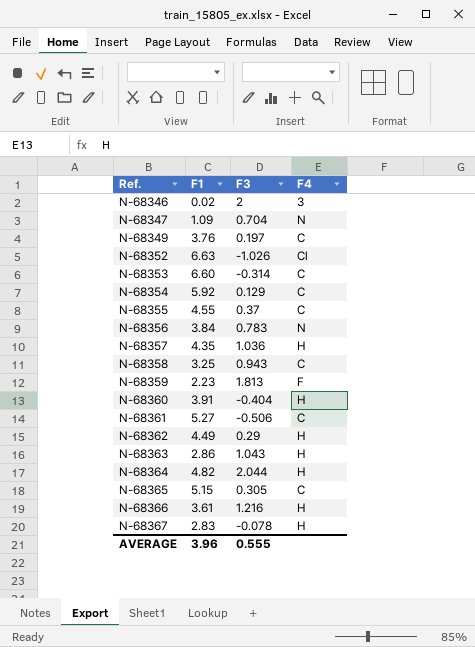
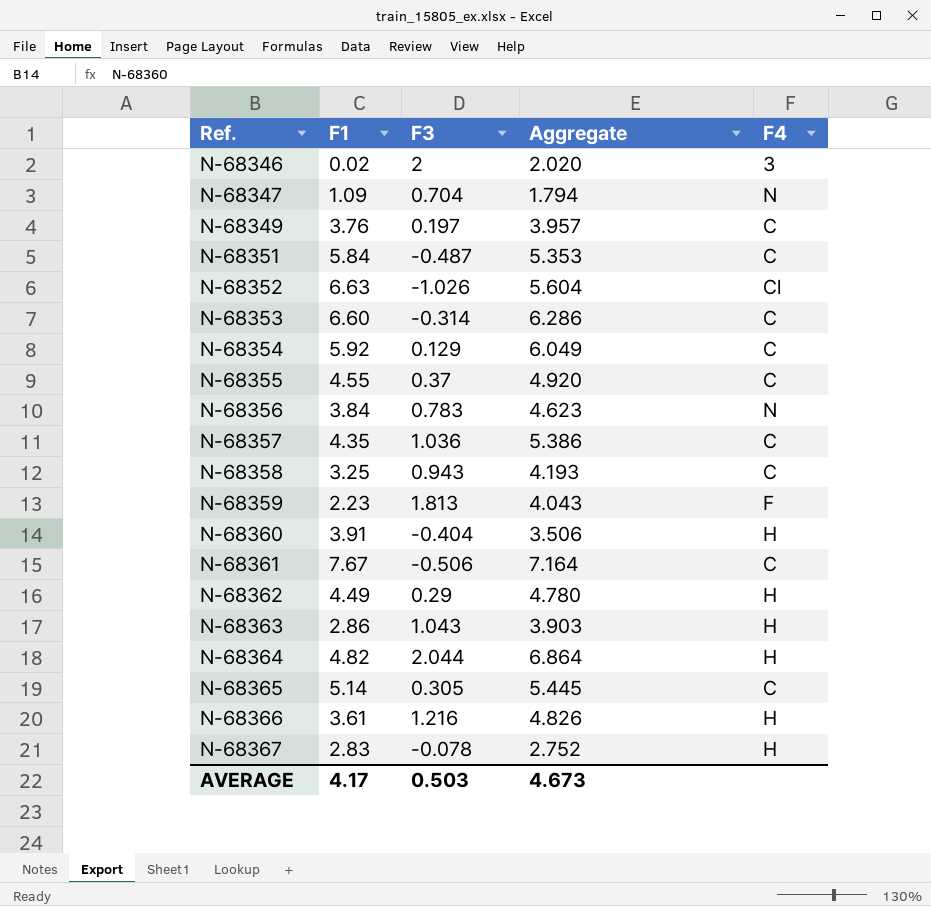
column Aggregate | formula: none -> [F1] + [F3]
row N-68351: none -> 5.84 | -0.487 | 5.353 | C
N-68357 | F4: H -> C
N-68361 | F1: 5.27 -> 7.67
N-68365 | F1: 5.15 -> 5.14
AVERAGE | F1: 3.96 -> 4.17
AVERAGE | F3: 0.555 -> 0.503

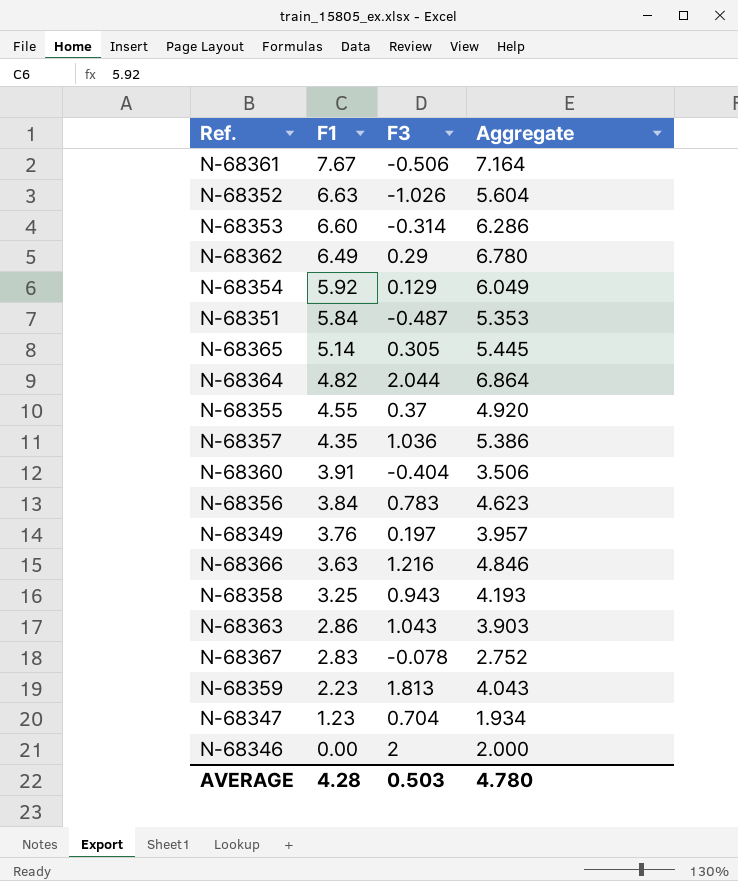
row order: Ref. ascending -> F1 descending
column F4 | position: 5 -> none
N-68362 | F1: 4.49 -> 6.49
N-68362 | Aggregate: 4.780 -> 6.780
N-68366 | F1: 3.61 -> 3.63
N-68366 | Aggregate: 4.826 -> 4.846
N-68347 | F1: 1.09 -> 1.23
N-68347 | Aggregate: 1.794 -> 1.934
N-68346 | F1: 0.02 -> 0.00
N-68346 | Aggregate: 2.020 -> 2.000
AVERAGE | F1: 4.17 -> 4.28
AVERAGE | Aggregate: 4.673 -> 4.780

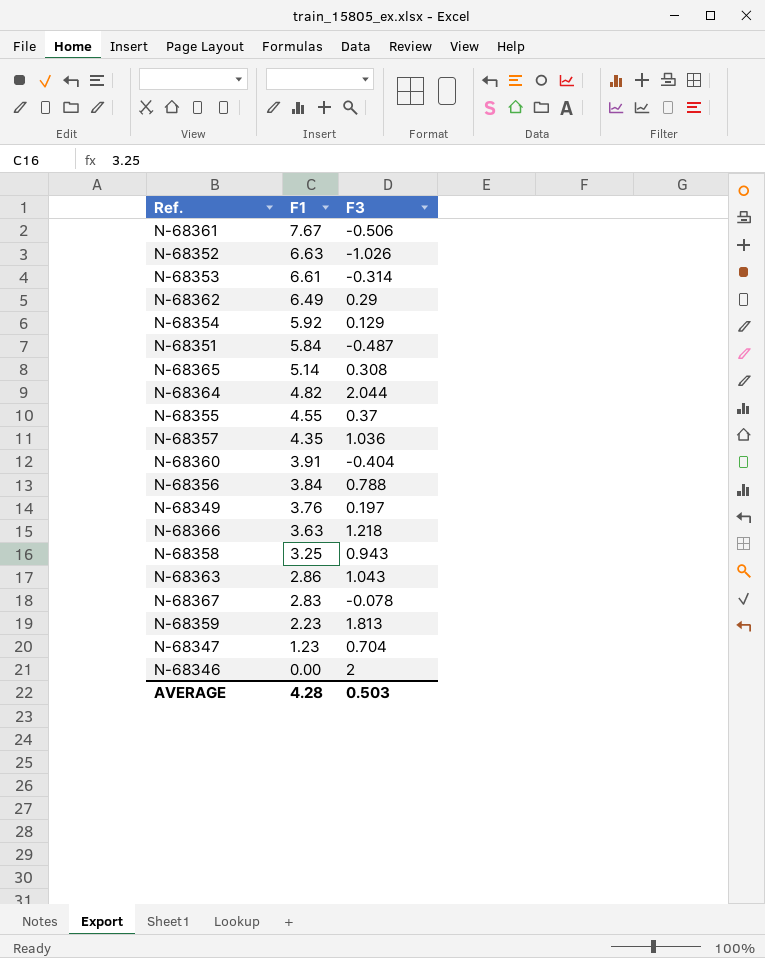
column Aggregate | formula: [F1] + [F3] -> none
N-68353 | F1: 6.60 -> 6.61
N-68365 | F3: 0.305 -> 0.308
N-68356 | F3: 0.783 -> 0.788
N-68366 | F3: 1.216 -> 1.218

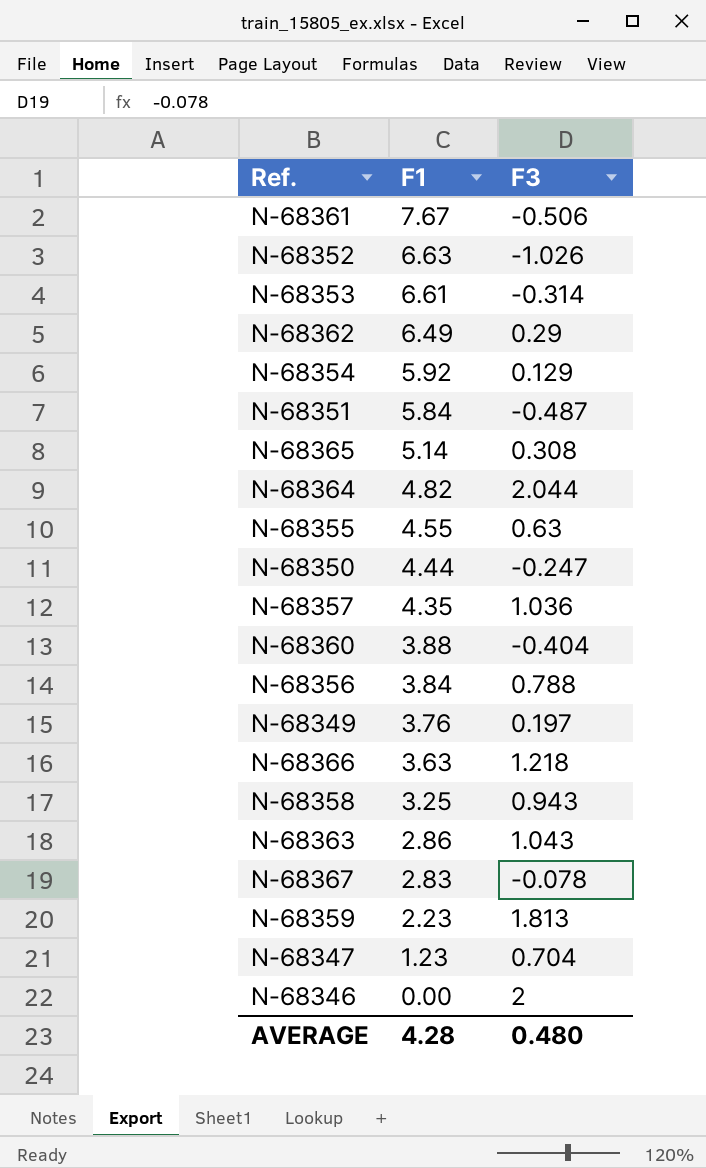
N-68355 | F3: 0.37 -> 0.63
row N-68350: none -> 4.44 | -0.247
N-68360 | F1: 3.91 -> 3.88
AVERAGE | F3: 0.503 -> 0.480

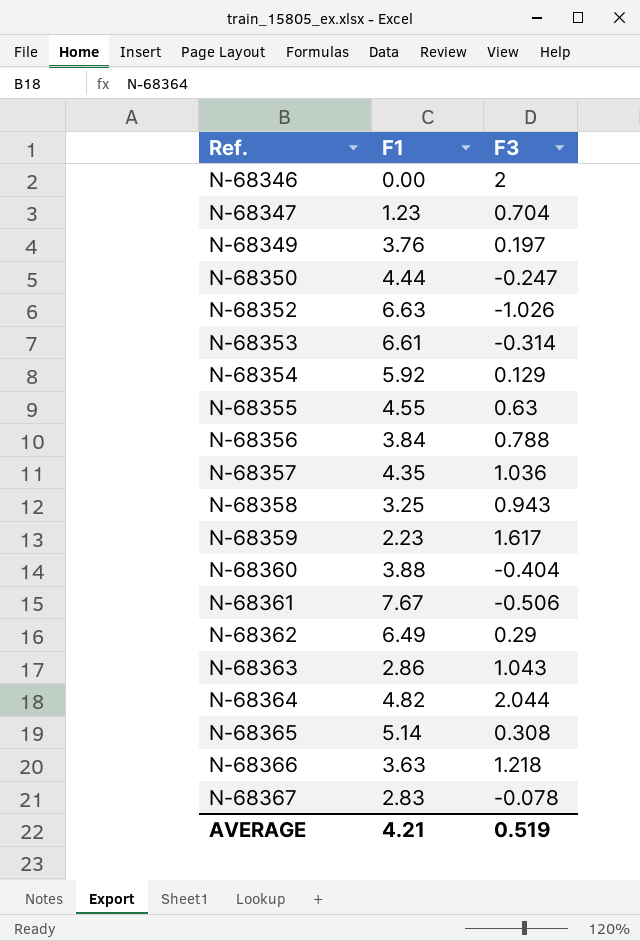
row order: F1 descending -> Ref. ascending
row N-68351: 5.84 | -0.487 -> none
N-68359 | F3: 1.813 -> 1.617
AVERAGE | F1: 4.28 -> 4.21
AVERAGE | F3: 0.480 -> 0.519

